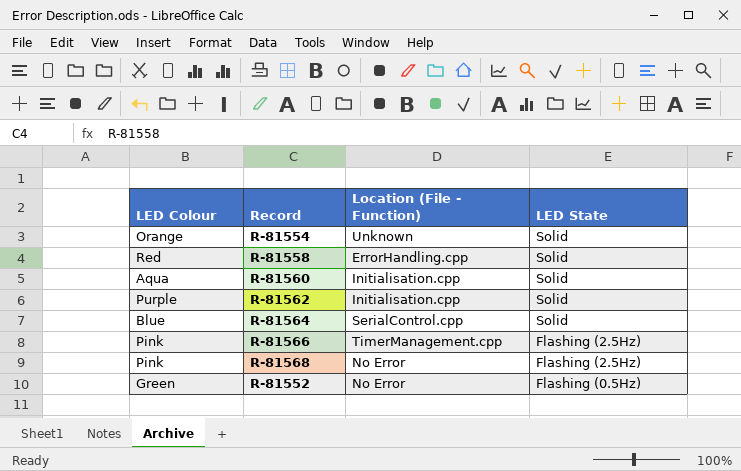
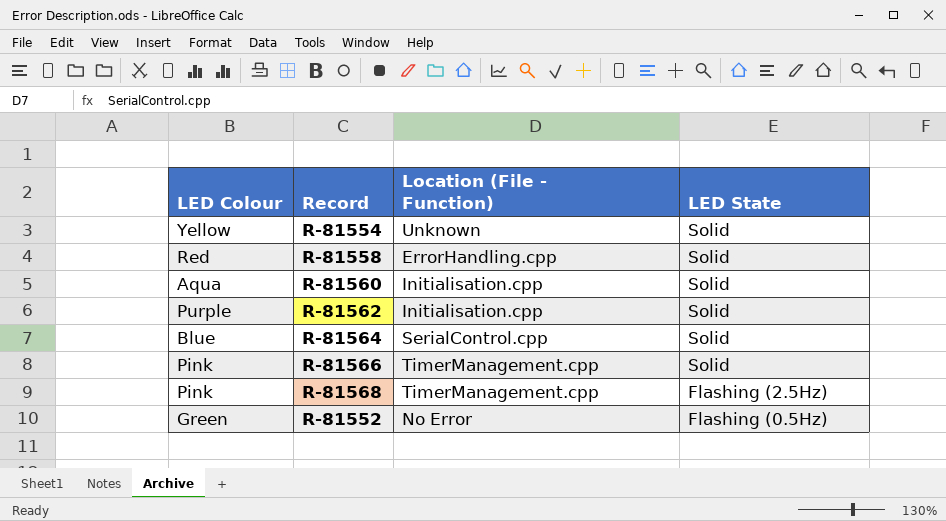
R-81554 | LED Colour: Orange -> Yellow
R-81566 | LED State: Flashing (2.5Hz) -> Solid
R-81568 | Location (File - Function): No Error -> TimerManagement.cpp

